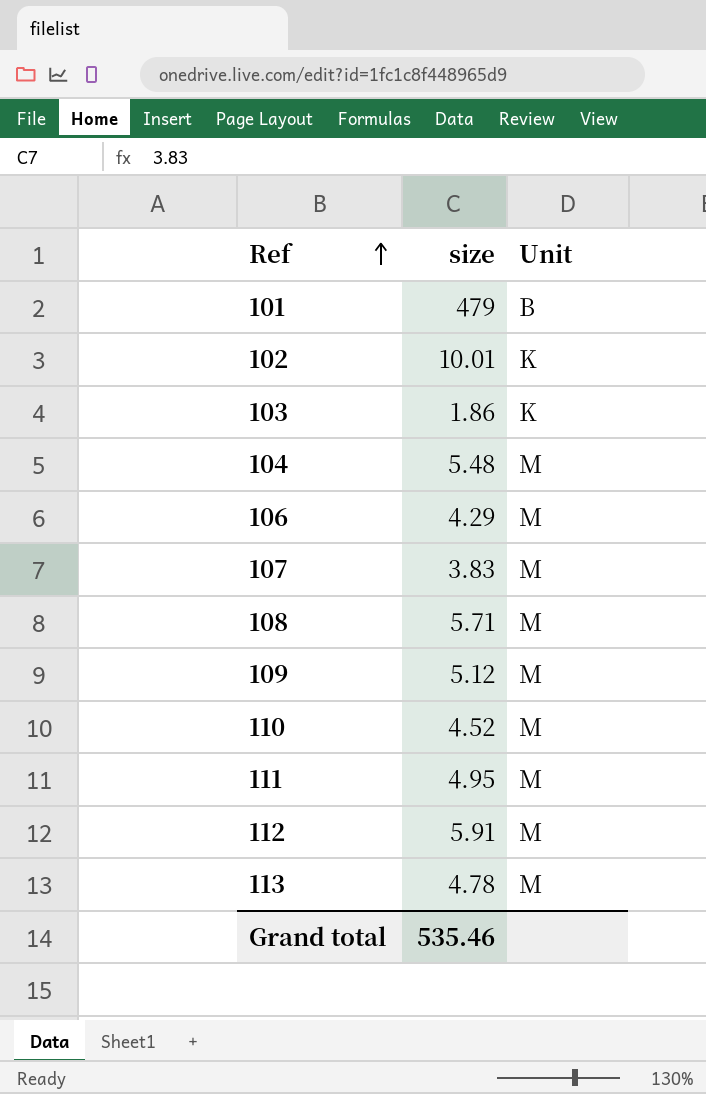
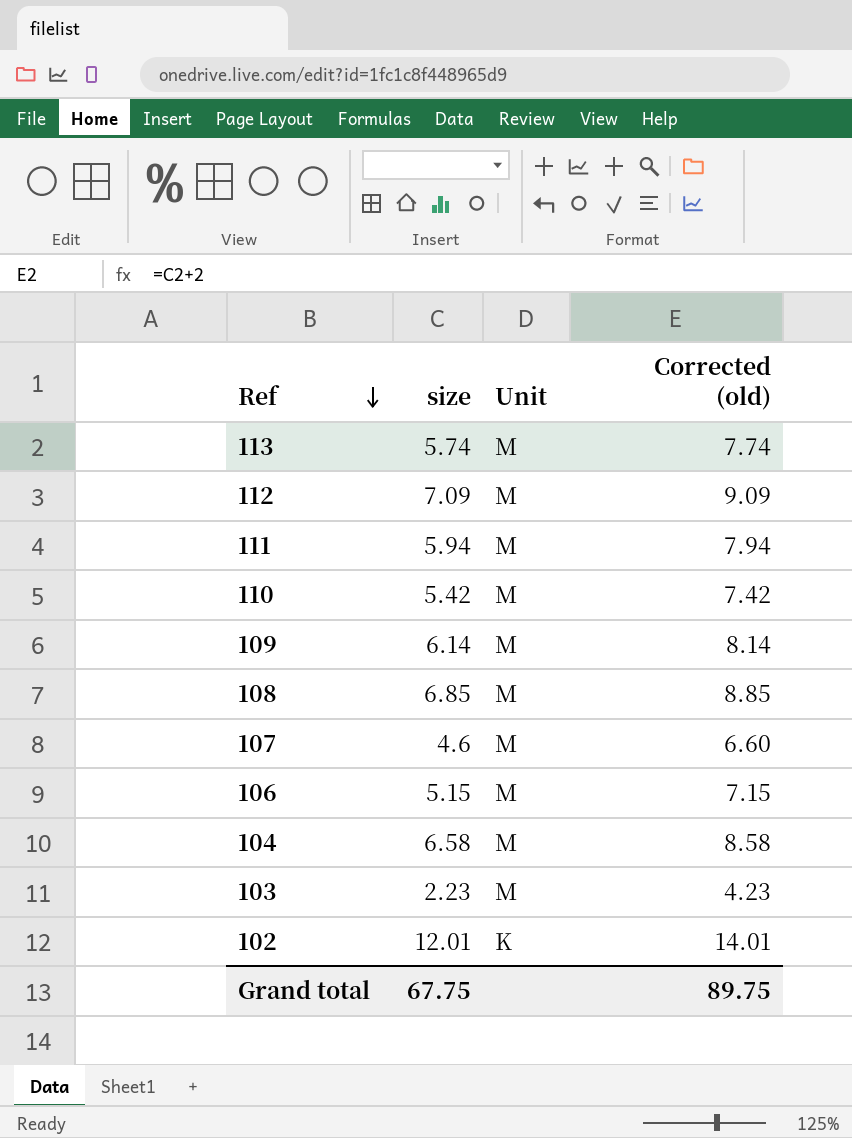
row order: Ref ascending -> Ref descending
column Corrected (old) | formula: none -> [size] + 2
row 101: 479 | B -> none
113 | size: 4.78 -> 5.74
112 | size: 5.91 -> 7.09
111 | size: 4.95 -> 5.94
110 | size: 4.52 -> 5.42
109 | size: 5.12 -> 6.14
108 | size: 5.71 -> 6.85
107 | size: 3.83 -> 4.6
106 | size: 4.29 -> 5.15
104 | size: 5.48 -> 6.58
103 | size: 1.86 -> 2.23
103 | Unit: K -> M
102 | size: 10.01 -> 12.01
Grand total | size: 535.46 -> 67.75

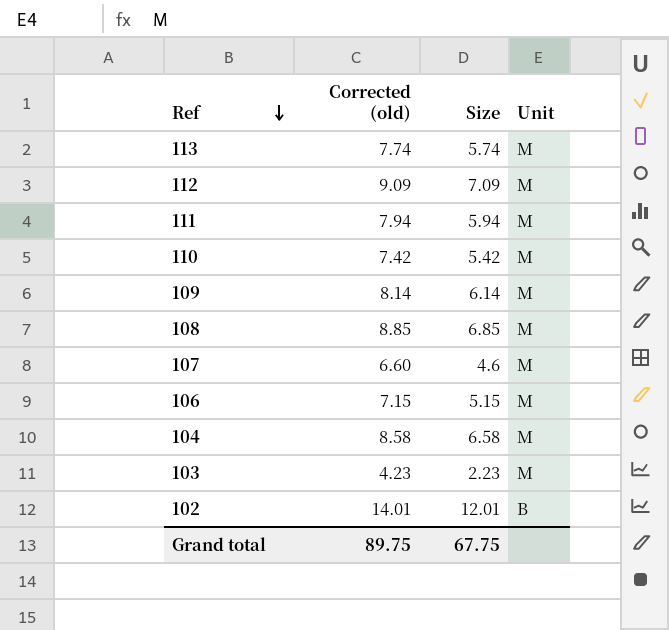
column Corrected (old) | position: 4 -> 2
column name: size -> Size
102 | Unit: K -> B

